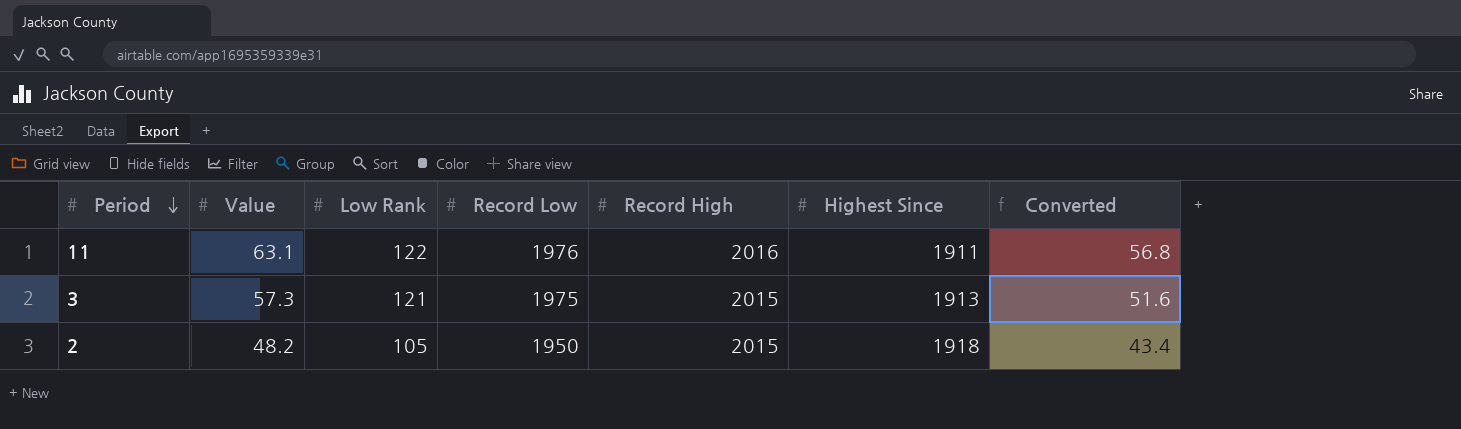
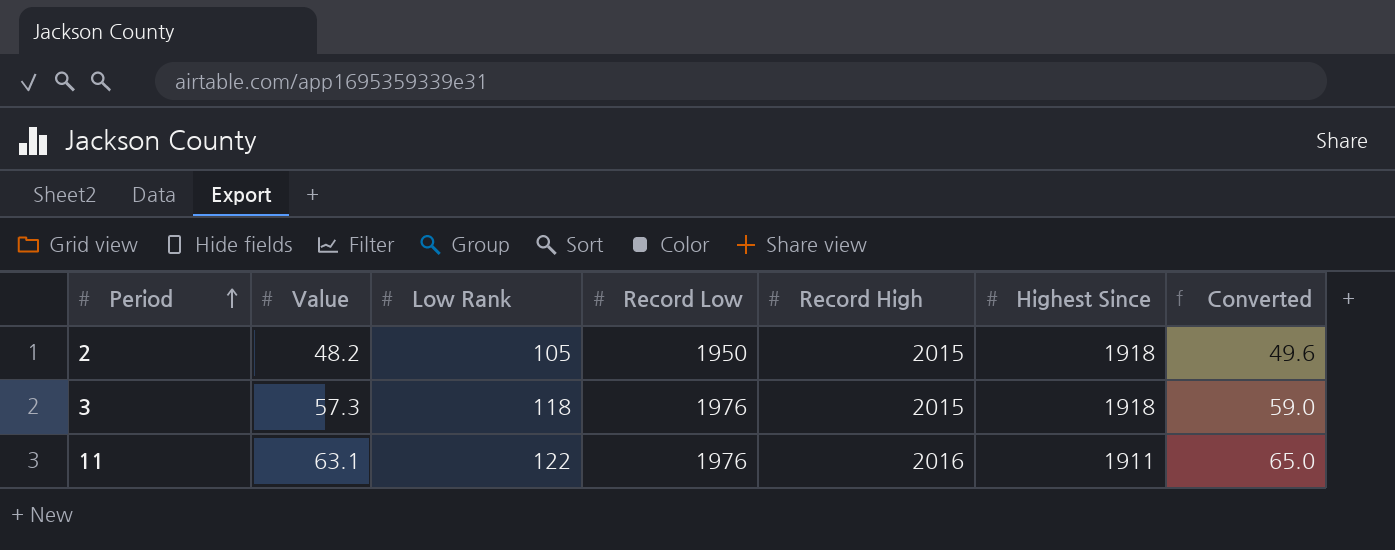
row order: Period descending -> Period ascending
column Converted | formula: [Value] * 0.9 -> [Value] * 1.03
3 | Low Rank: 121 -> 118
3 | Record Low: 1975 -> 1976
3 | Highest Since: 1913 -> 1918

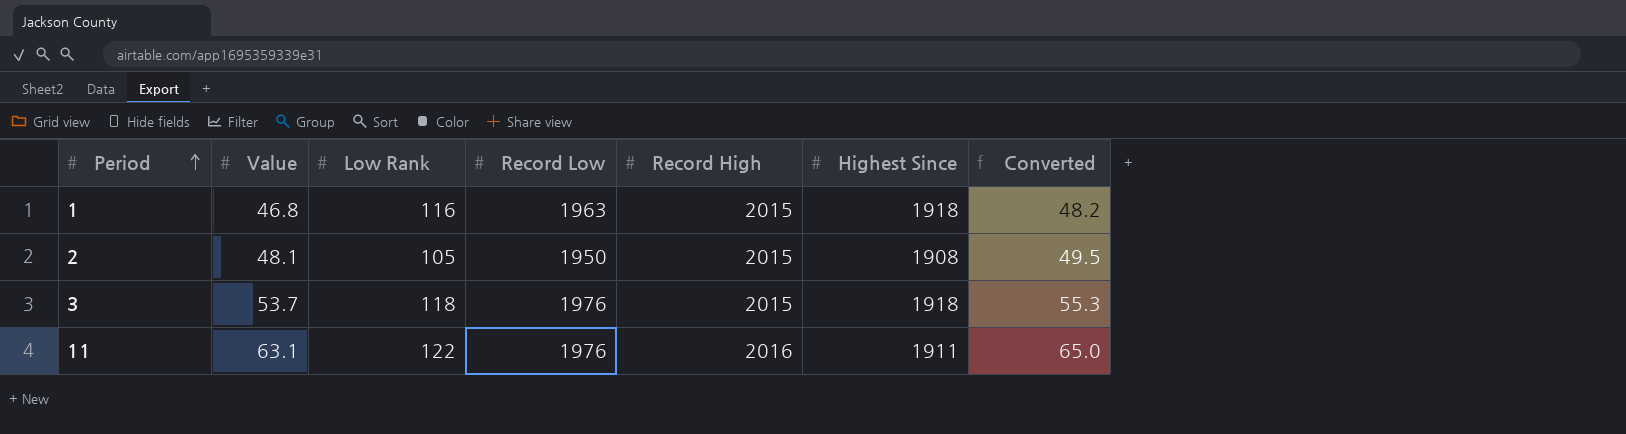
row 1: none -> 46.8 | 116 | 1963 | 2015 | 1918 | 48.2
2 | Value: 48.2 -> 48.1
2 | Highest Since: 1918 -> 1908
2 | Converted: 49.6 -> 49.5
3 | Value: 57.3 -> 53.7
3 | Converted: 59.0 -> 55.3

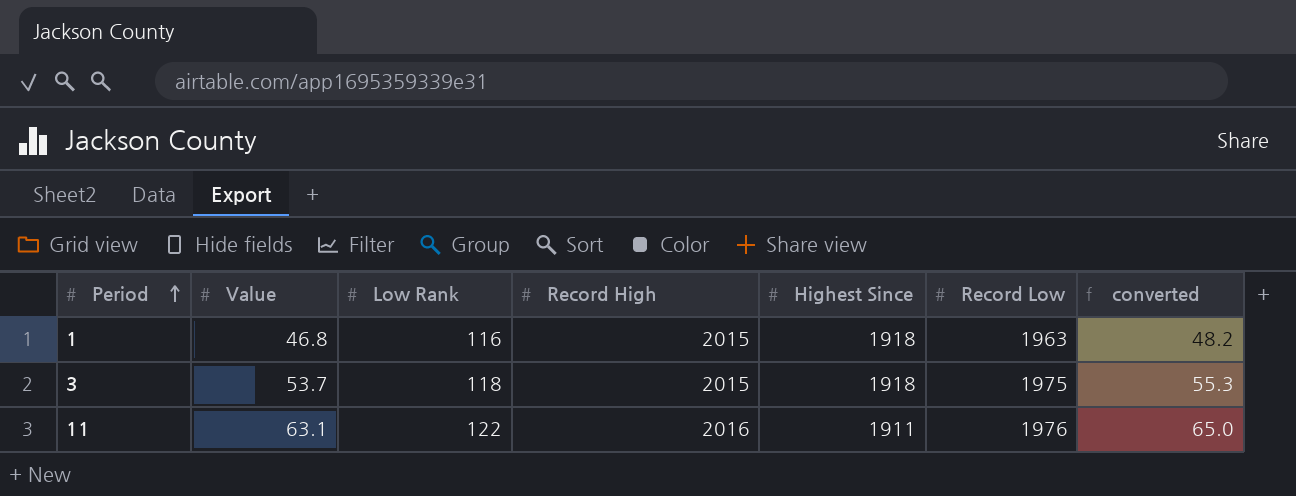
column Record Low | position: 4 -> 6
column name: Converted -> converted
row 2: 48.1 | 105 | 1950 | 2015 | 1908 | 49.5 -> none
3 | Record Low: 1976 -> 1975

